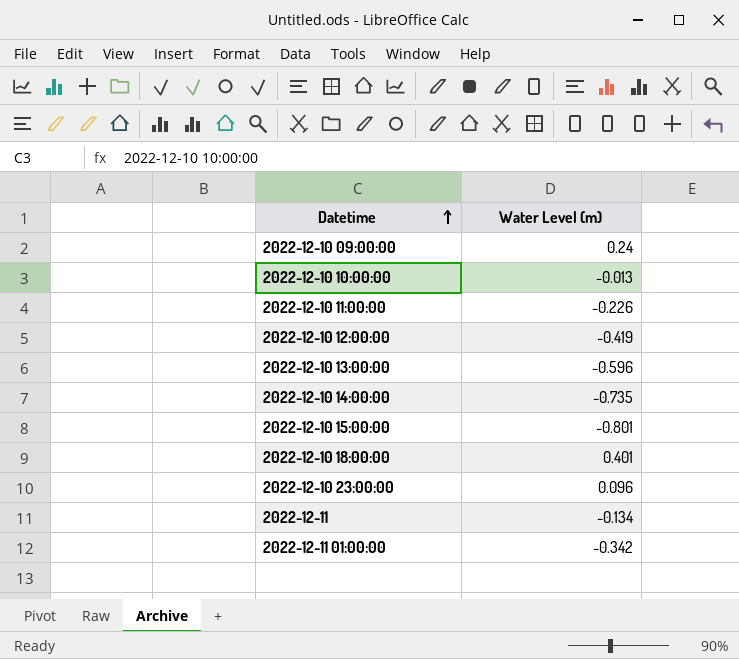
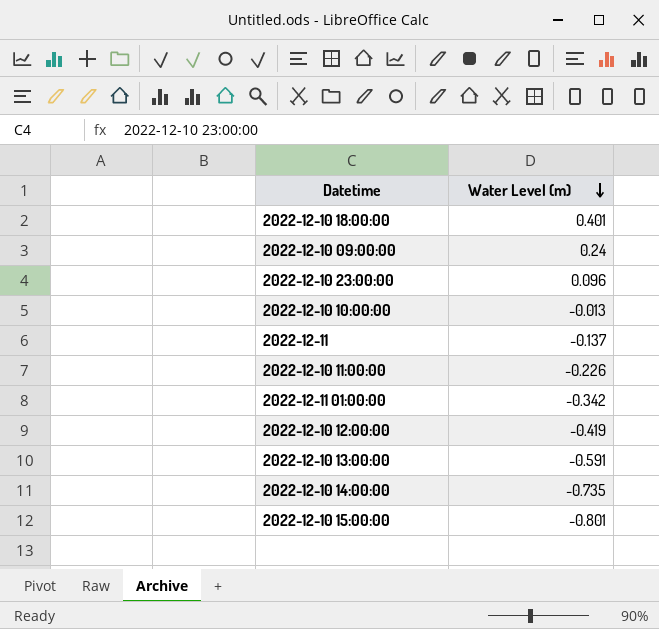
row order: Datetime ascending -> Water Level (m) descending
2022-12-11 | Water Level (m): -0.134 -> -0.137
2022-12-10 13:00:00 | Water Level (m): -0.596 -> -0.591

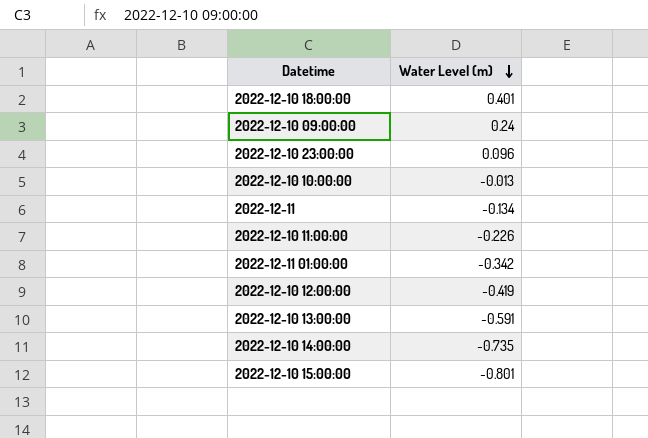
2022-12-11 | Water Level (m): -0.137 -> -0.134

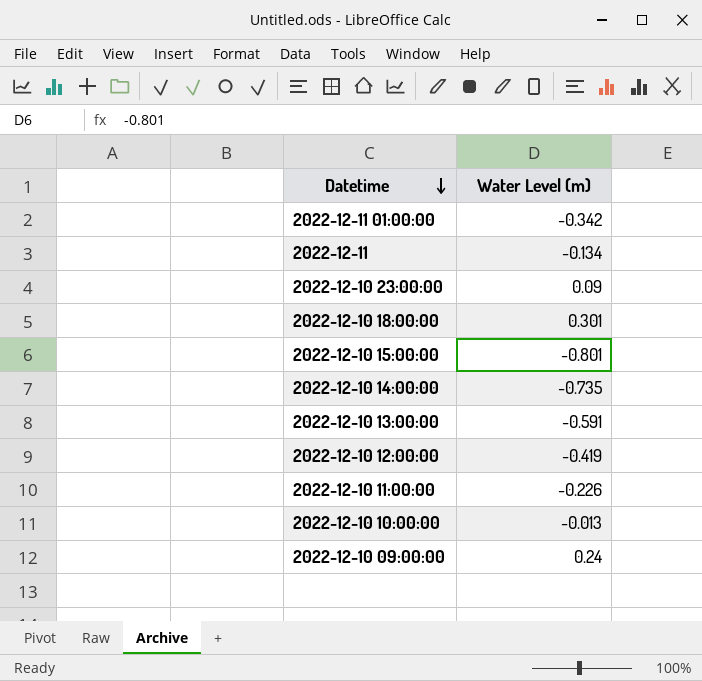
row order: Water Level (m) descending -> Datetime descending
2022-12-10 23:00:00 | Water Level (m): 0.096 -> 0.09
2022-12-10 18:00:00 | Water Level (m): 0.401 -> 0.301

